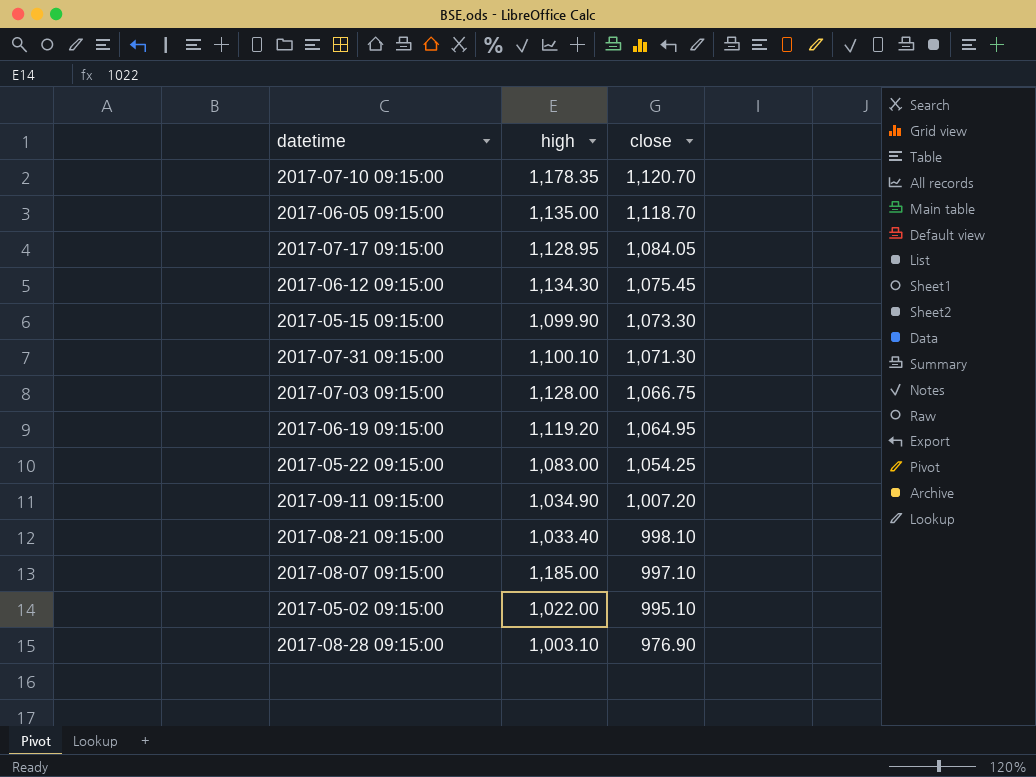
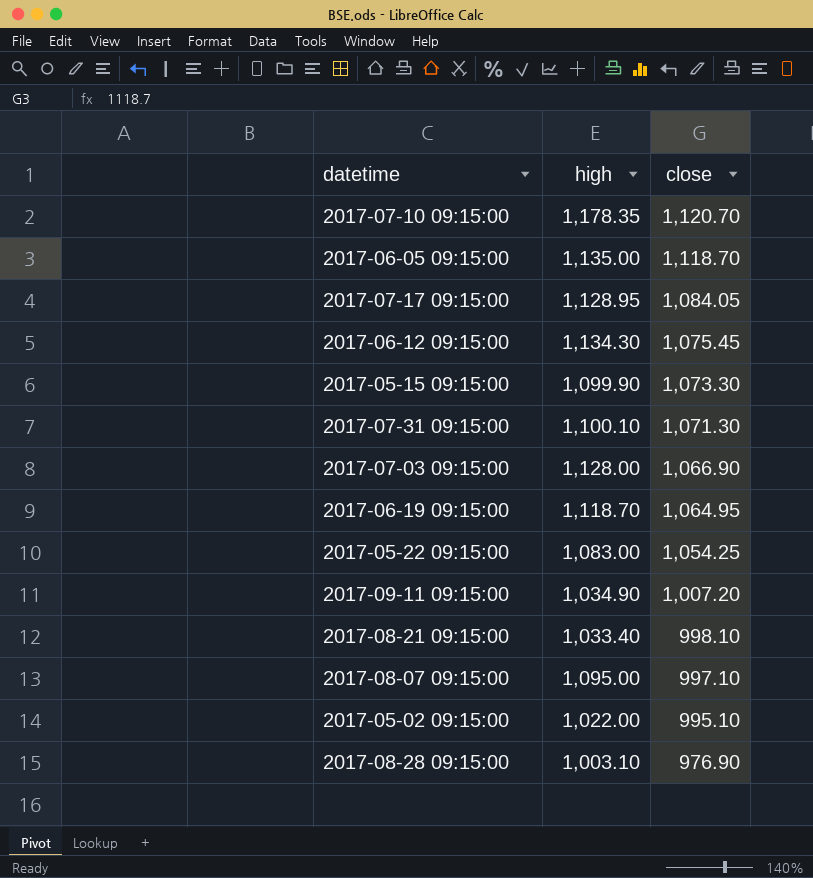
2017-07-03 09:15:00 | close: 1,066.75 -> 1,066.90
2017-06-19 09:15:00 | high: 1,119.20 -> 1,118.70
2017-08-07 09:15:00 | high: 1,185.00 -> 1,095.00

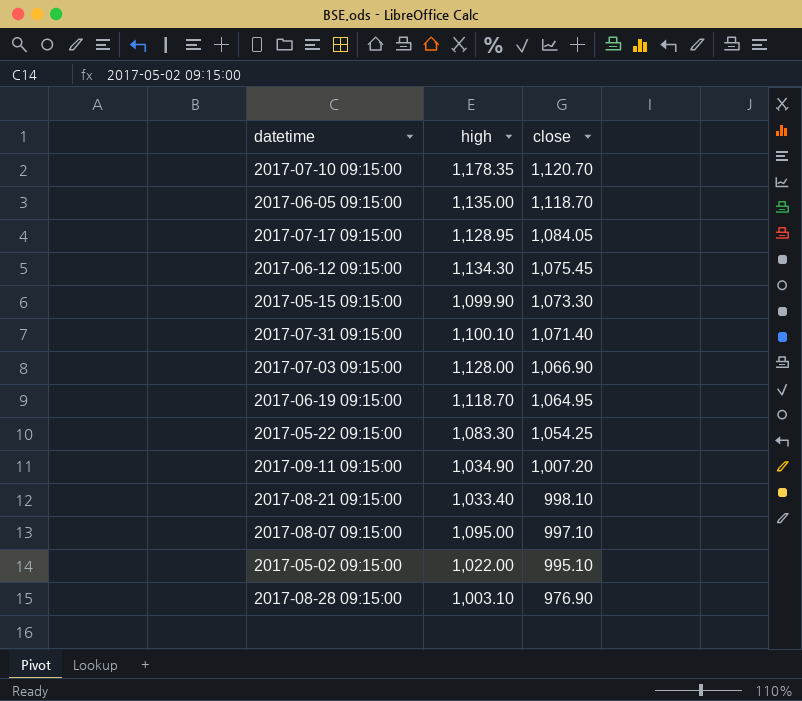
2017-07-31 09:15:00 | close: 1,071.30 -> 1,071.40
2017-05-22 09:15:00 | high: 1,083.00 -> 1,083.30

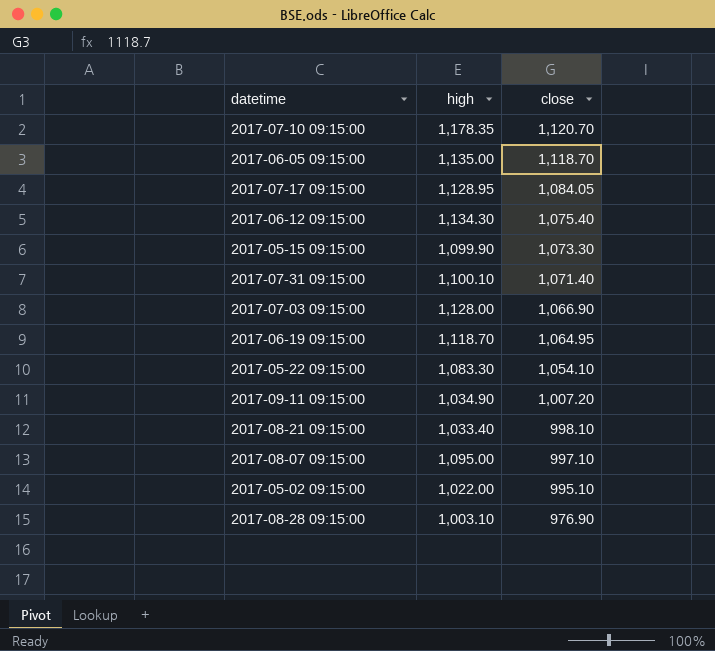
2017-06-12 09:15:00 | close: 1,075.45 -> 1,075.40
2017-05-22 09:15:00 | close: 1,054.25 -> 1,054.10

